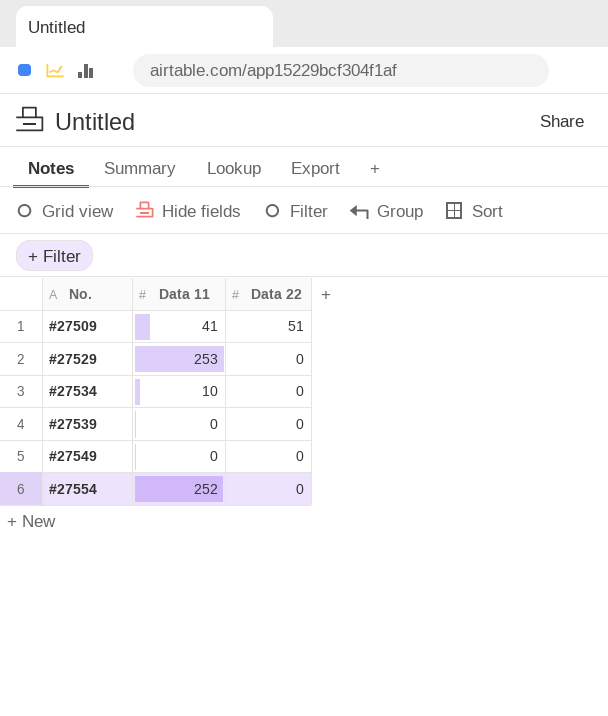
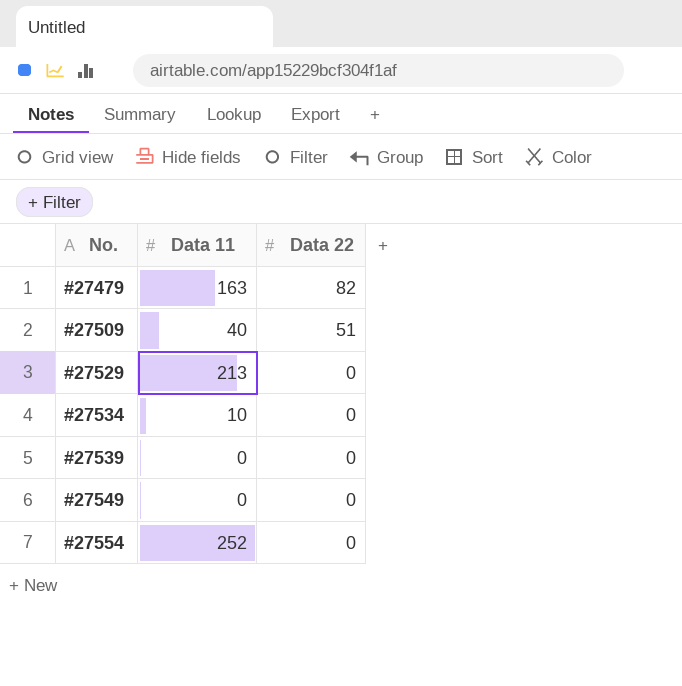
row #27479: none -> 163 | 82
#27509 | Data 11: 41 -> 40
#27529 | Data 11: 253 -> 213

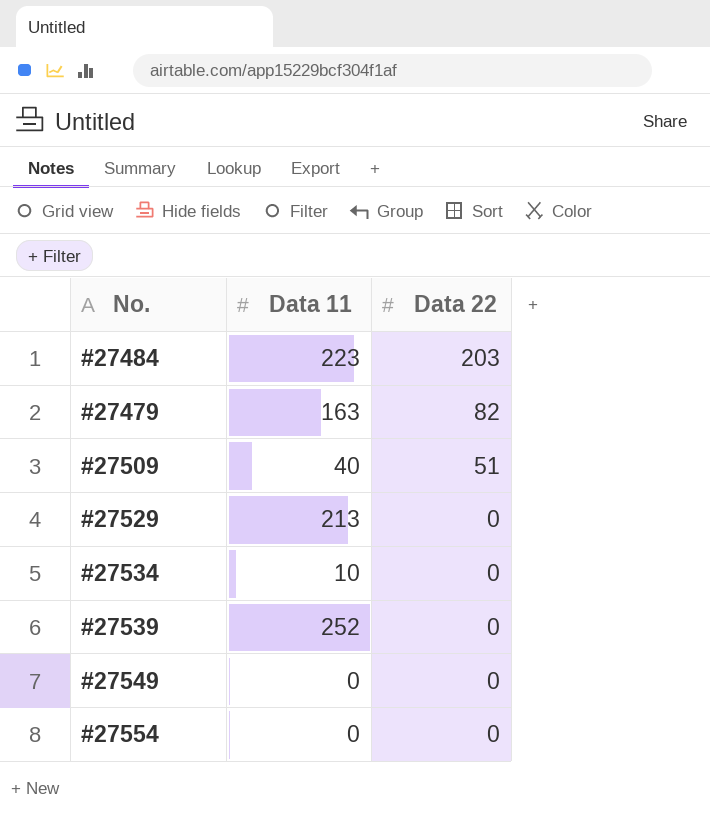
row #27484: none -> 223 | 203
#27539 | Data 11: 0 -> 252
#27554 | Data 11: 252 -> 0

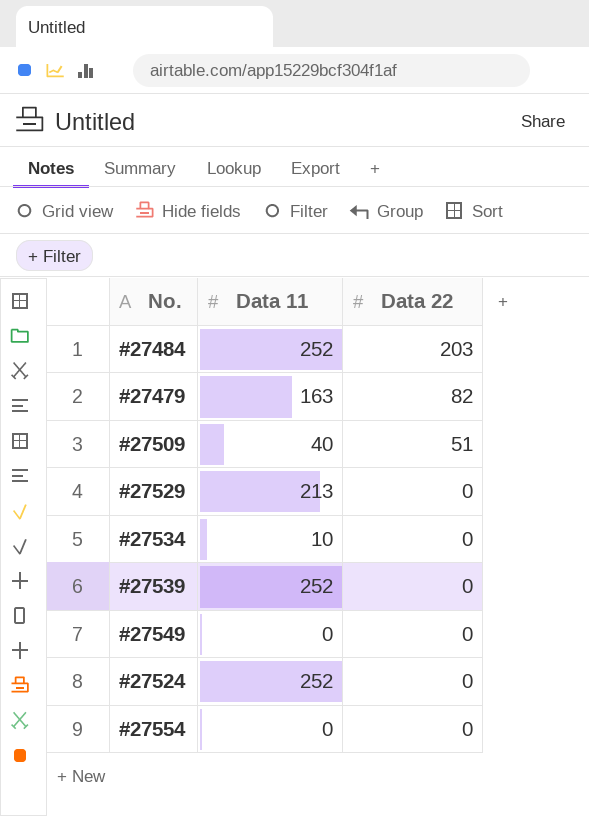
#27484 | Data 11: 223 -> 252
row #27524: none -> 252 | 0

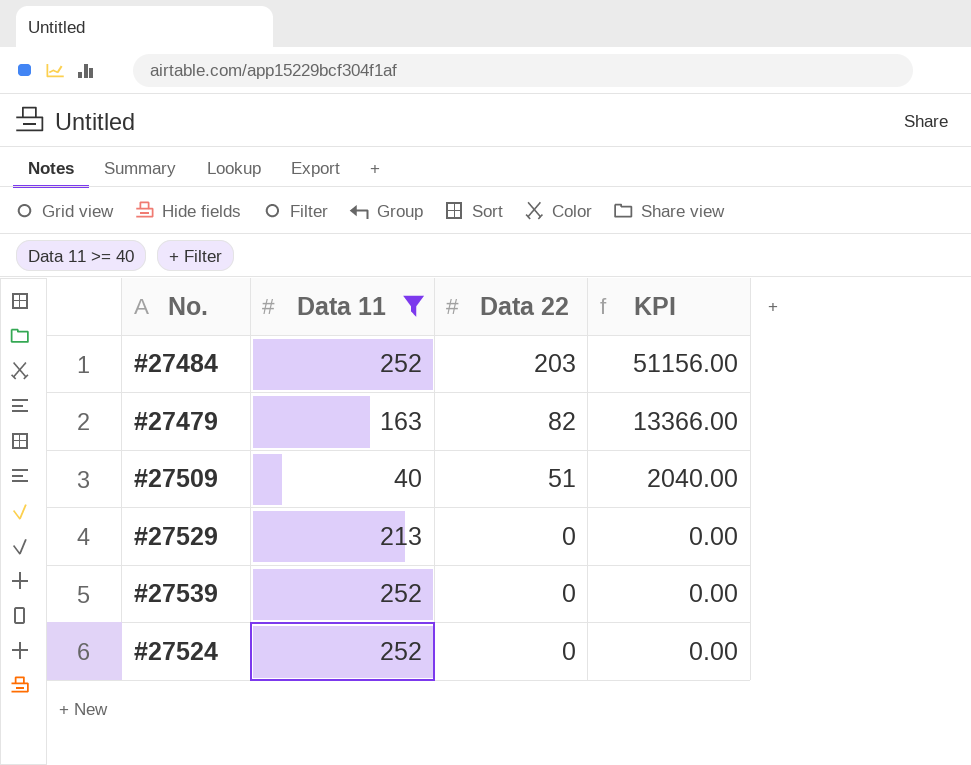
filter: none -> Data 11 >= 40
column KPI | formula: none -> [Data 11] * [Data 22]

